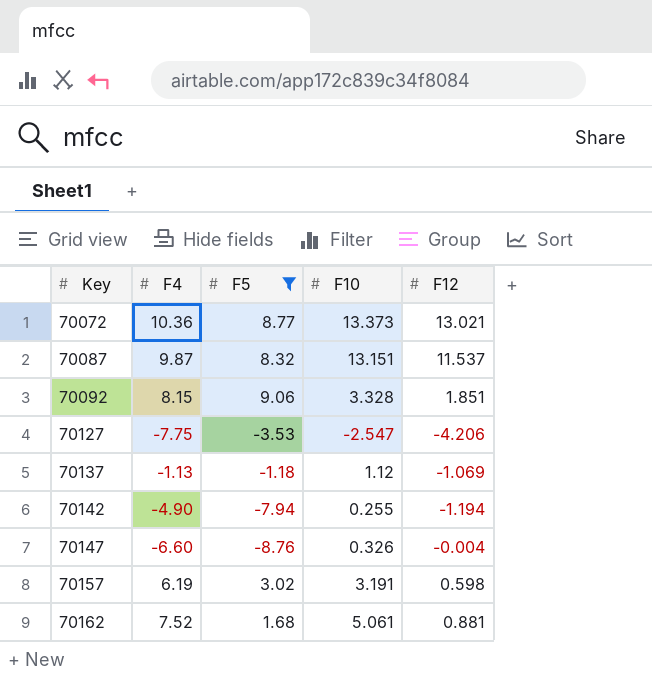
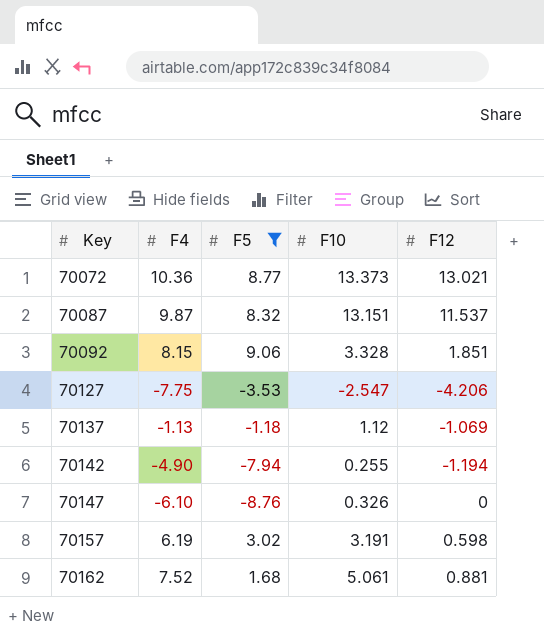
70147 | F4: -6.60 -> -6.10
70147 | F12: -0.004 -> 0

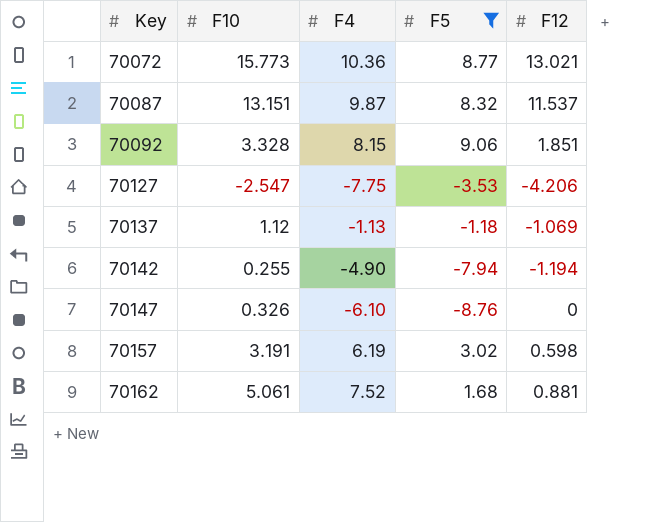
column F10 | position: 4 -> 2
70072 | F10: 13.373 -> 15.773

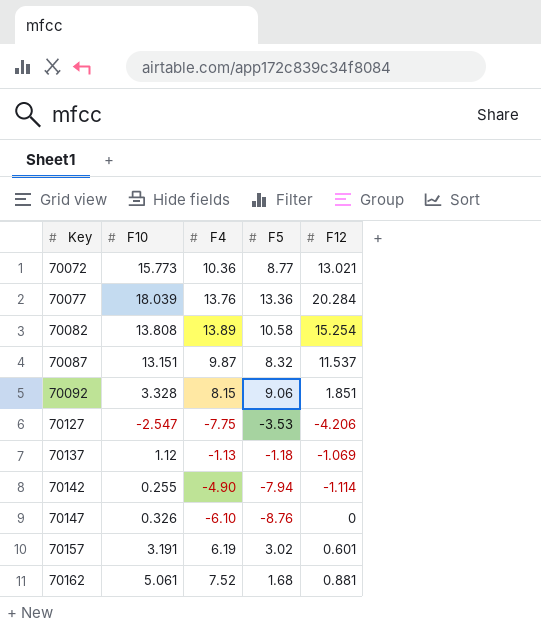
filter: F5 <= 9.06 -> none
70142 | F12: -1.194 -> -1.114
70157 | F12: 0.598 -> 0.601

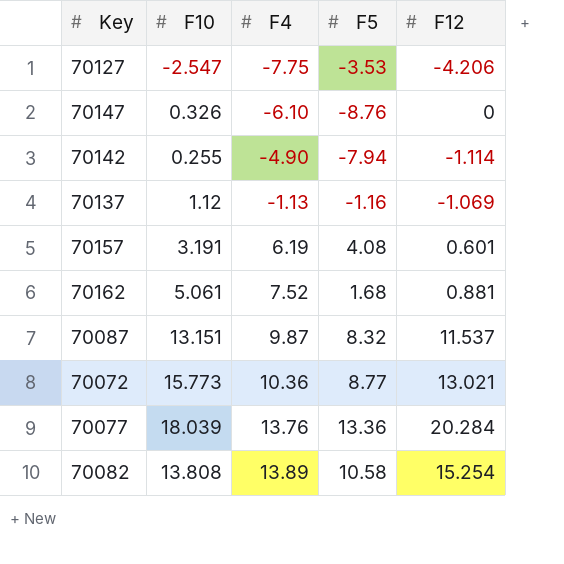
row order: Key ascending -> F4 ascending
row 70092: 3.328 | 8.15 | 9.06 | 1.851 -> none
70137 | F5: -1.18 -> -1.16
70157 | F5: 3.02 -> 4.08

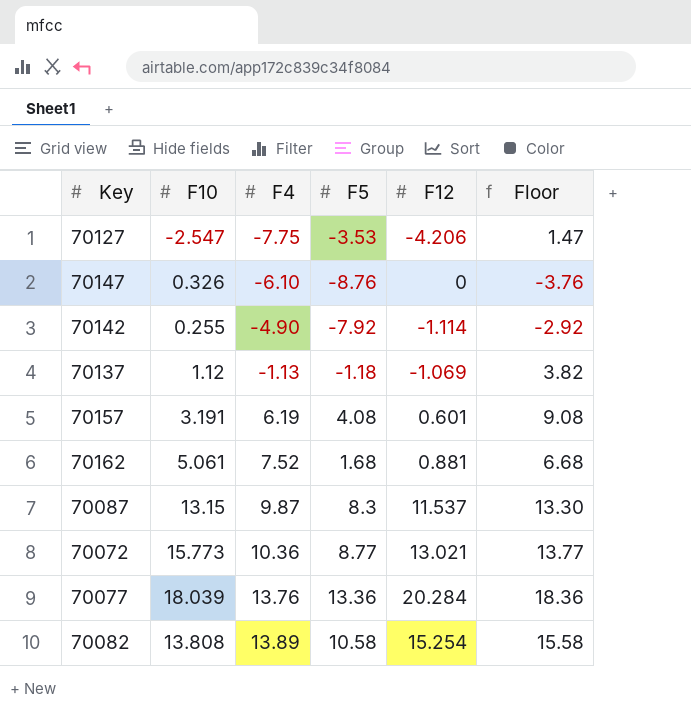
column Floor | formula: none -> [F5] + 5
70142 | F5: -7.94 -> -7.92
70137 | F5: -1.16 -> -1.18
70087 | F10: 13.151 -> 13.15
70087 | F5: 8.32 -> 8.3

